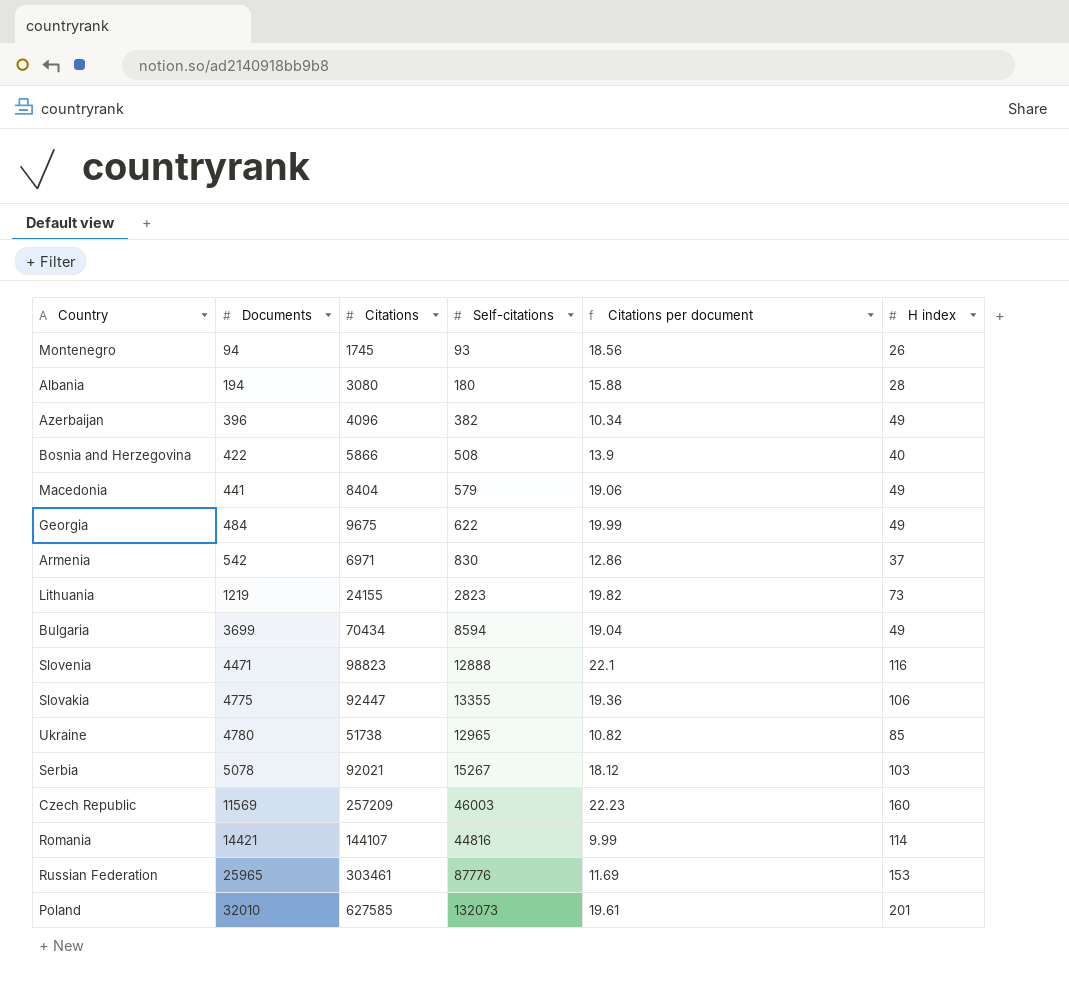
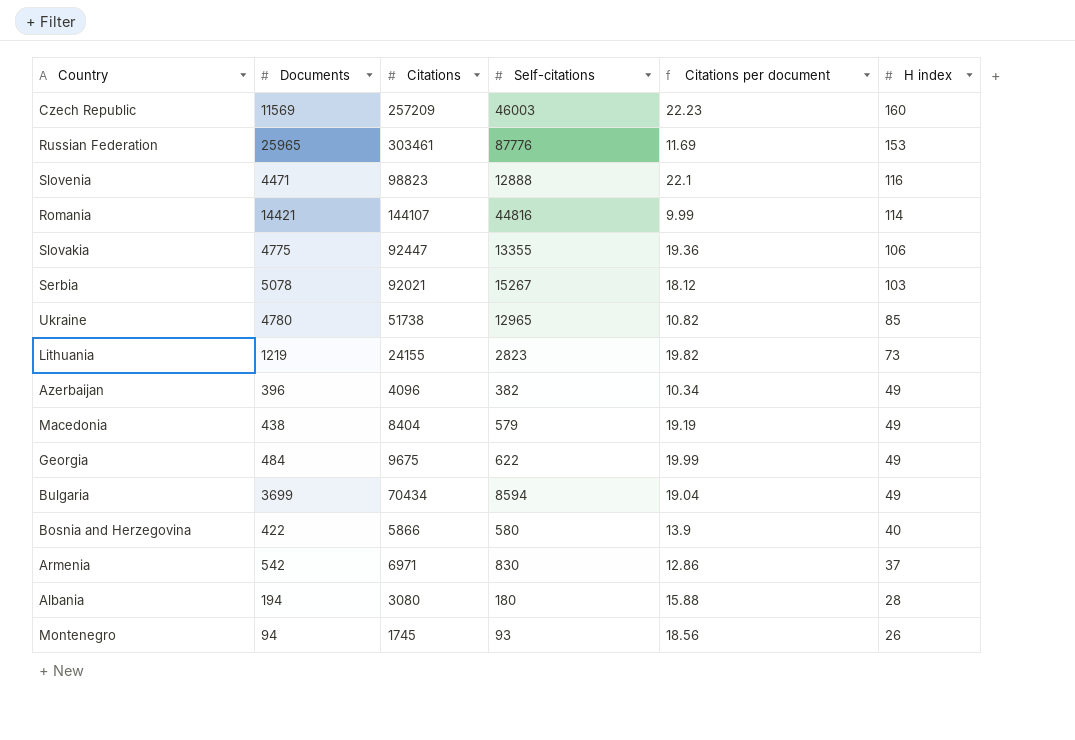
row order: Documents ascending -> H index descending
row Poland: 32010 | 627585 | 132073 | 19.61 | 201 -> none
Macedonia | Documents: 441 -> 438
Macedonia | Citations per document: 19.06 -> 19.19
Bosnia and Herzegovina | Self-citations: 508 -> 580

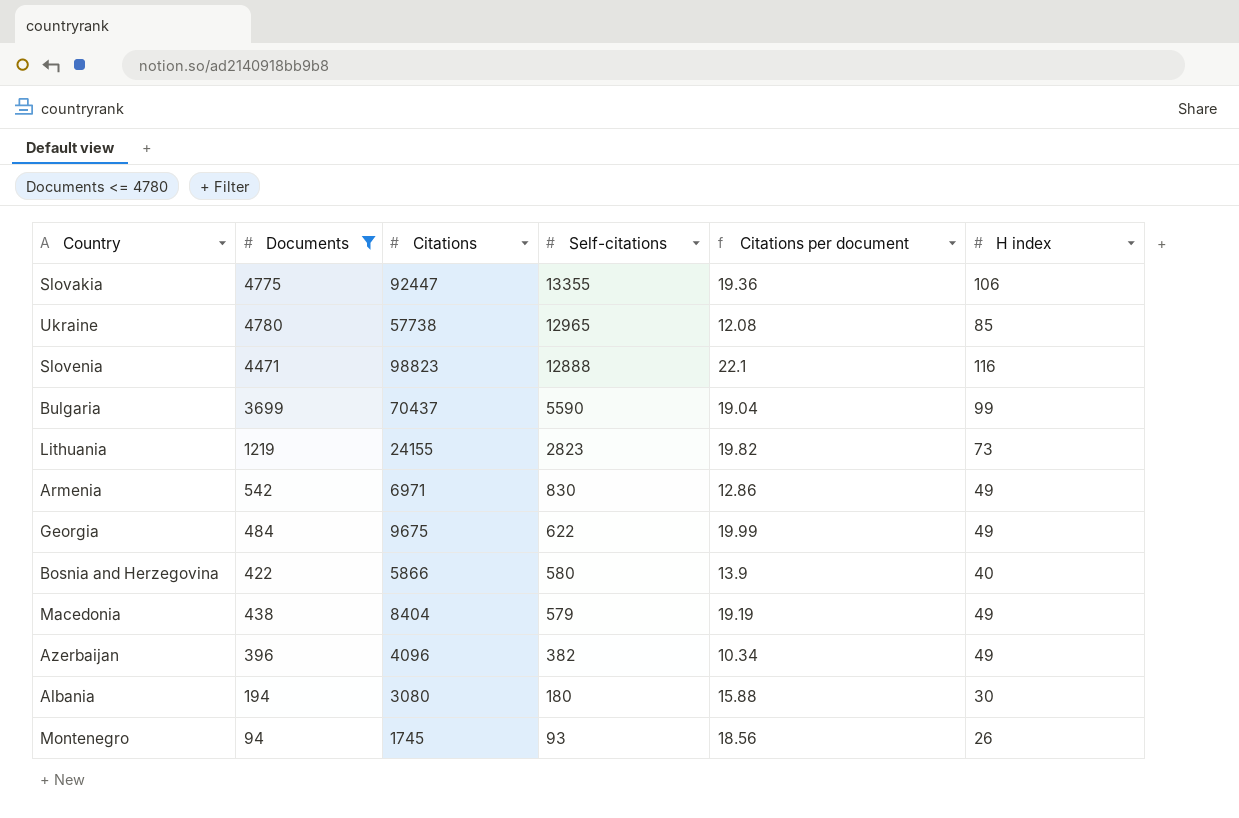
filter: none -> Documents <= 4780
row order: H index descending -> Self-citations descending
Ukraine | Citations: 51738 -> 57738
Ukraine | Citations per document: 10.82 -> 12.08
Bulgaria | Citations: 70434 -> 70437
Bulgaria | Self-citations: 8594 -> 5590
Bulgaria | H index: 49 -> 99
Armenia | H index: 37 -> 49
Albania | H index: 28 -> 30

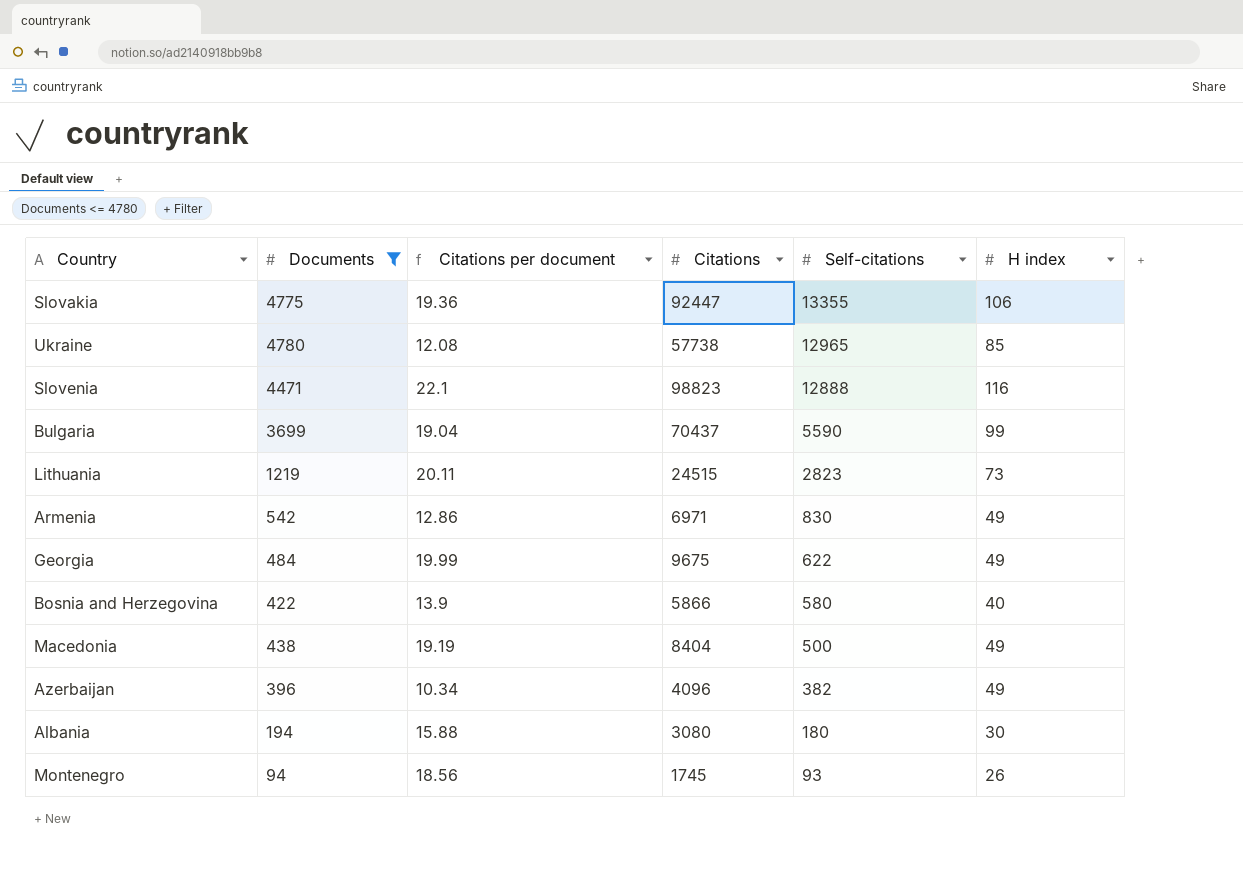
column Citations per document | position: 5 -> 3
Lithuania | Citations per document: 19.82 -> 20.11
Lithuania | Citations: 24155 -> 24515
Macedonia | Self-citations: 579 -> 500

